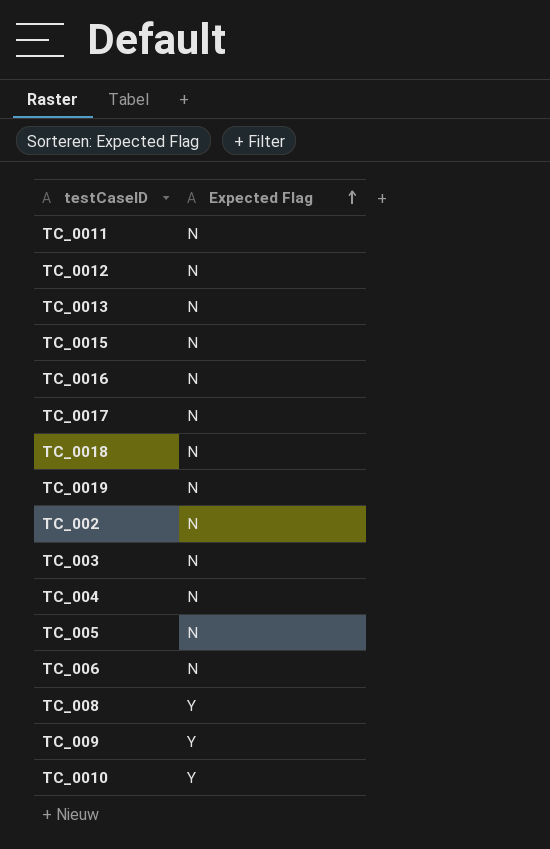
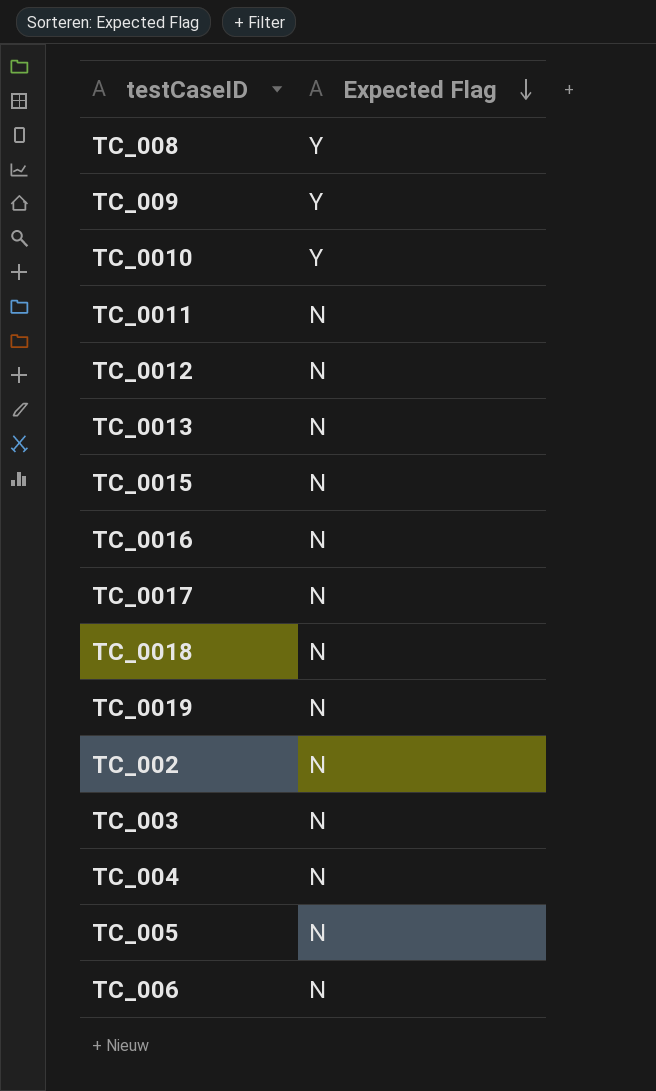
row order: Expected Flag ascending -> Expected Flag descending

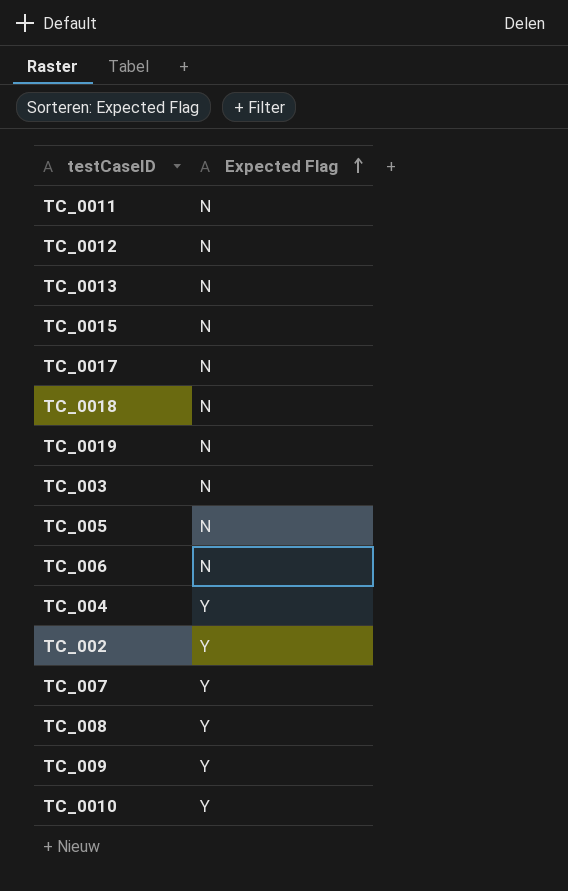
row order: Expected Flag descending -> Expected Flag ascending
row TC_0016: N -> none
TC_004 | Expected Flag: N -> Y
TC_002 | Expected Flag: N -> Y
row TC_007: none -> Y

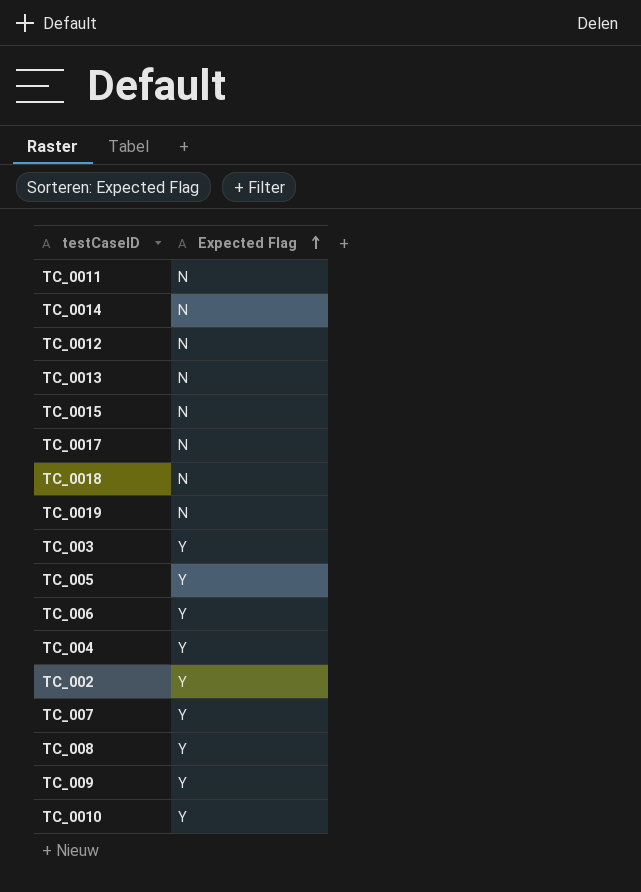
row TC_0014: none -> N
TC_003 | Expected Flag: N -> Y
TC_005 | Expected Flag: N -> Y
TC_006 | Expected Flag: N -> Y

